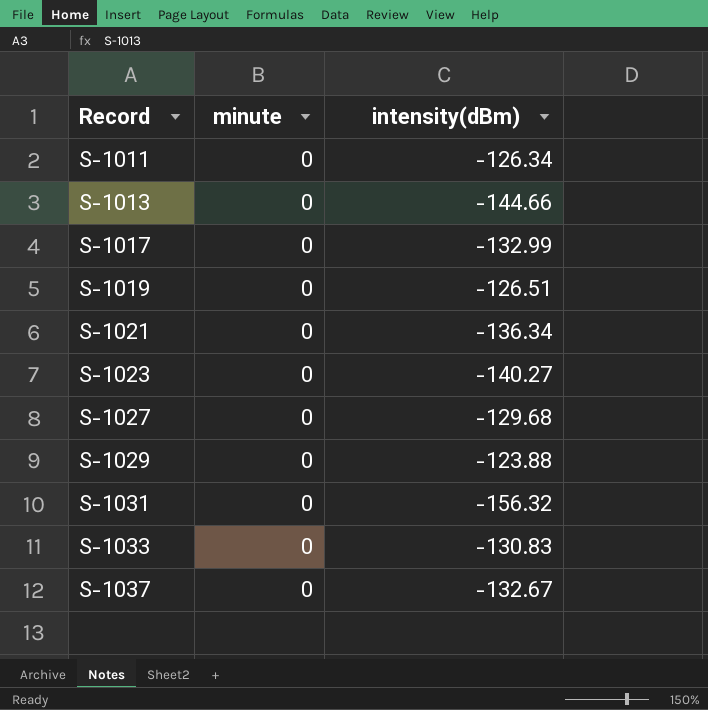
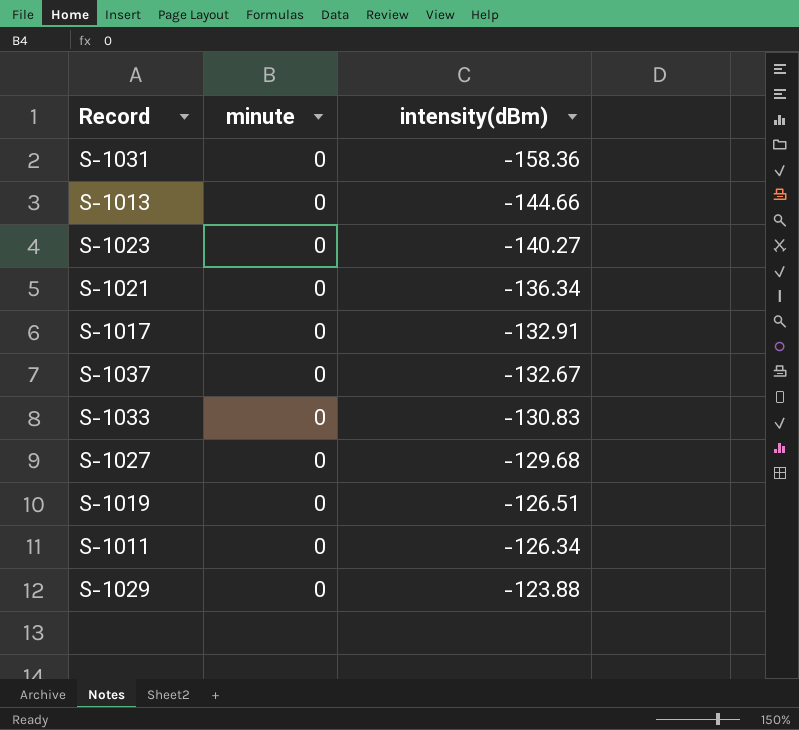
row order: Record ascending -> intensity(dBm) ascending
S-1031 | intensity(dBm): -156.32 -> -158.36
S-1017 | intensity(dBm): -132.99 -> -132.91

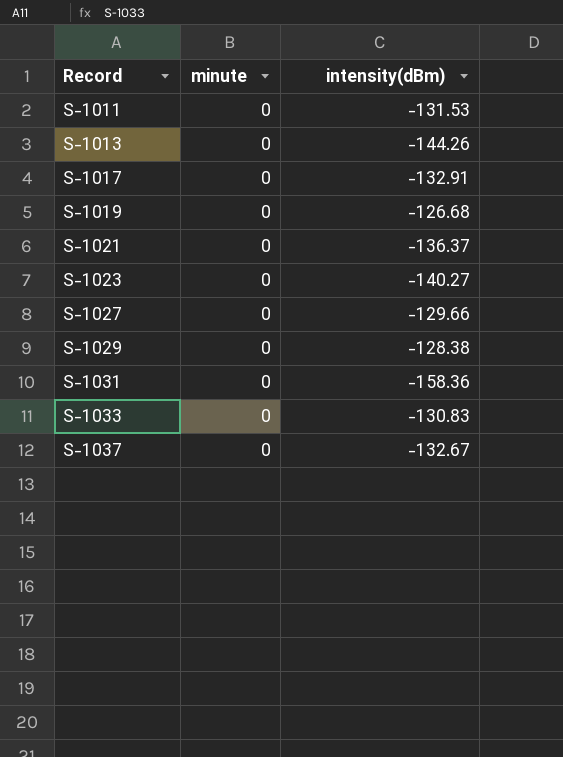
row order: intensity(dBm) ascending -> Record ascending
S-1011 | intensity(dBm): -126.34 -> -131.53
S-1013 | intensity(dBm): -144.66 -> -144.26
S-1019 | intensity(dBm): -126.51 -> -126.68
S-1021 | intensity(dBm): -136.34 -> -136.37
S-1027 | intensity(dBm): -129.68 -> -129.66
S-1029 | intensity(dBm): -123.88 -> -128.38

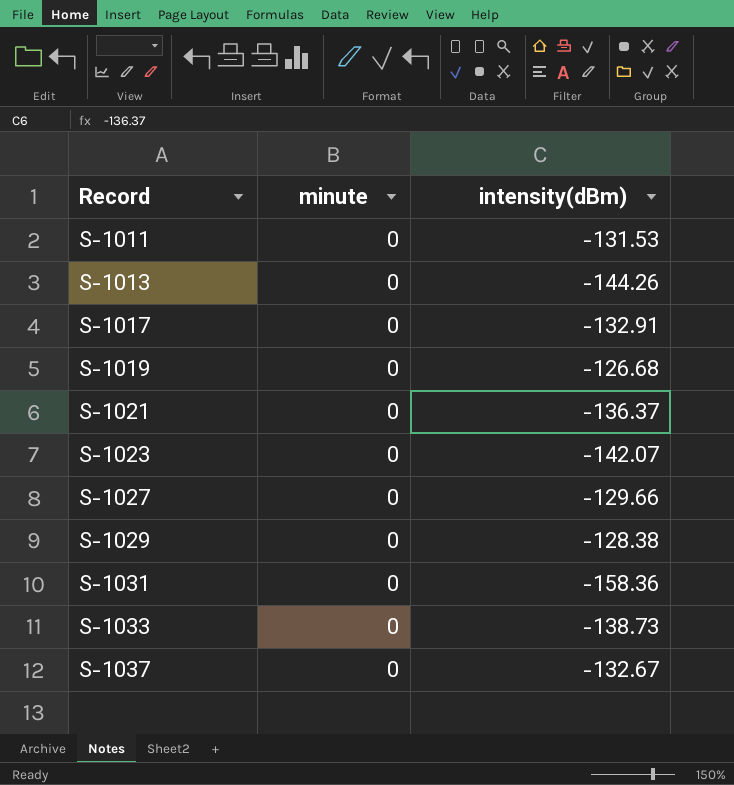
S-1023 | intensity(dBm): -140.27 -> -142.07
S-1033 | intensity(dBm): -130.83 -> -138.73

